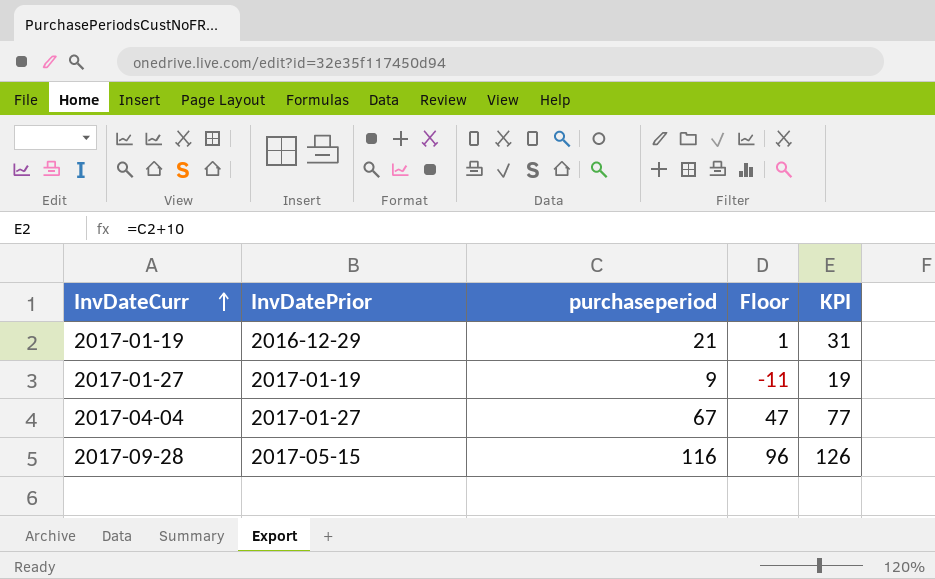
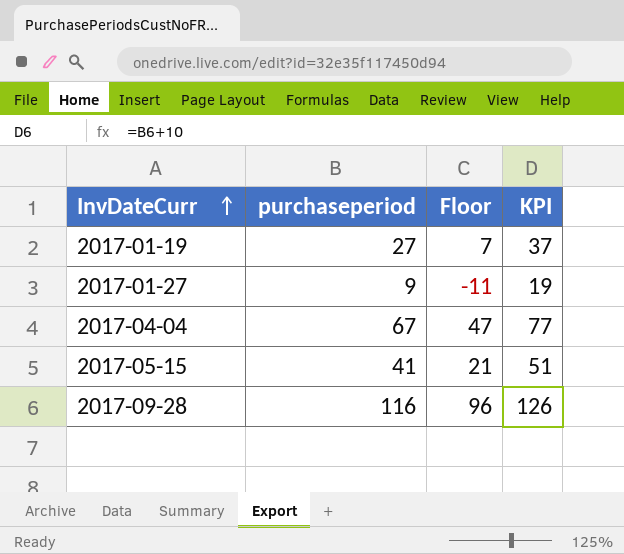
column InvDatePrior | position: 2 -> none
2017-01-19 | purchaseperiod: 21 -> 27
2017-01-19 | Floor: 1 -> 7
2017-01-19 | KPI: 31 -> 37
row 2017-05-15: none -> 41 | 21 | 51

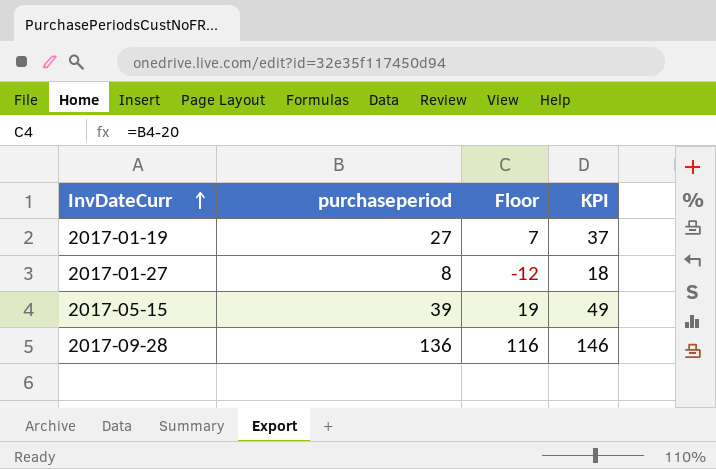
row 2017-04-04: 67 | 47 | 77 -> none
2017-01-27 | purchaseperiod: 9 -> 8
2017-01-27 | Floor: -11 -> -12
2017-01-27 | KPI: 19 -> 18
2017-05-15 | purchaseperiod: 41 -> 39
2017-05-15 | Floor: 21 -> 19
2017-05-15 | KPI: 51 -> 49
2017-09-28 | purchaseperiod: 116 -> 136
2017-09-28 | Floor: 96 -> 116
2017-09-28 | KPI: 126 -> 146

